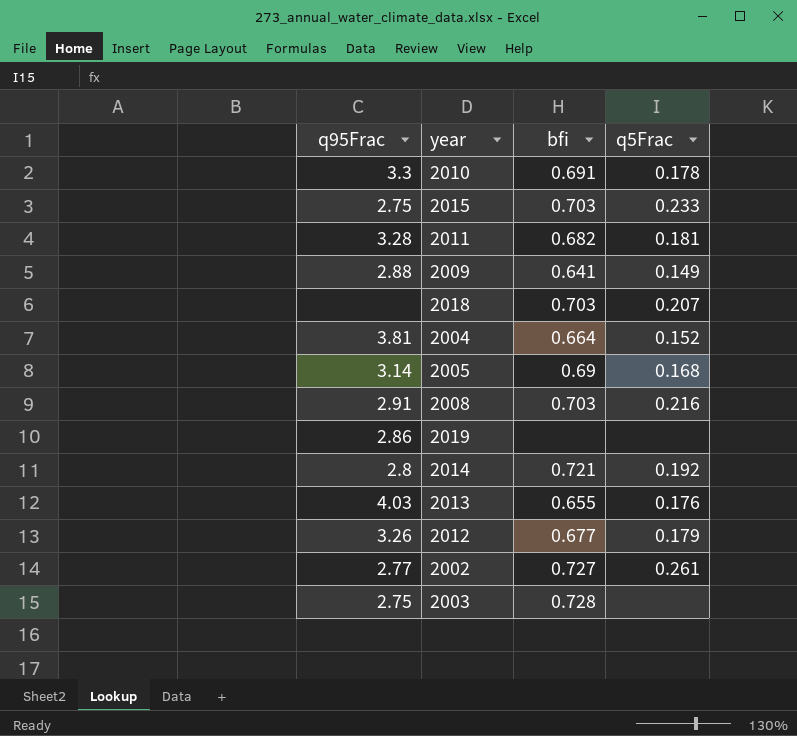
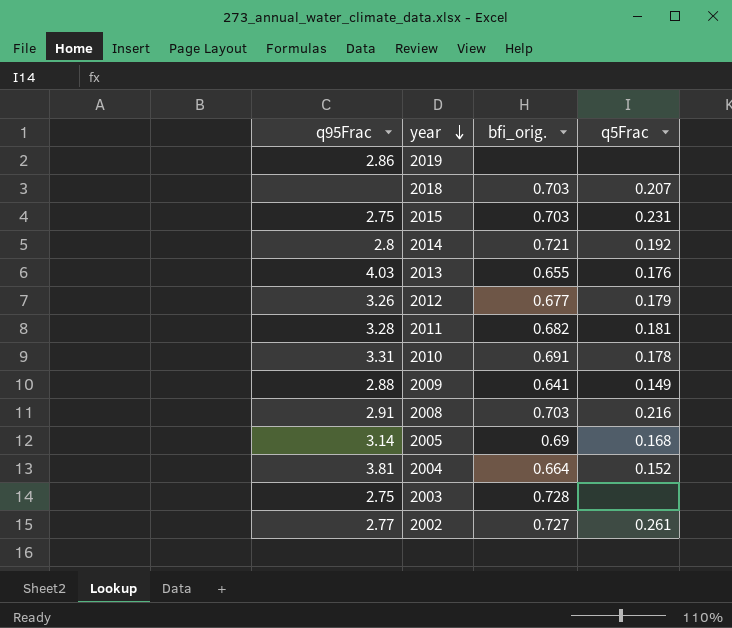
row order: none -> year descending
column name: bfi -> bfi_orig.
2015 | q5Frac: 0.233 -> 0.231
2010 | q95Frac: 3.3 -> 3.31

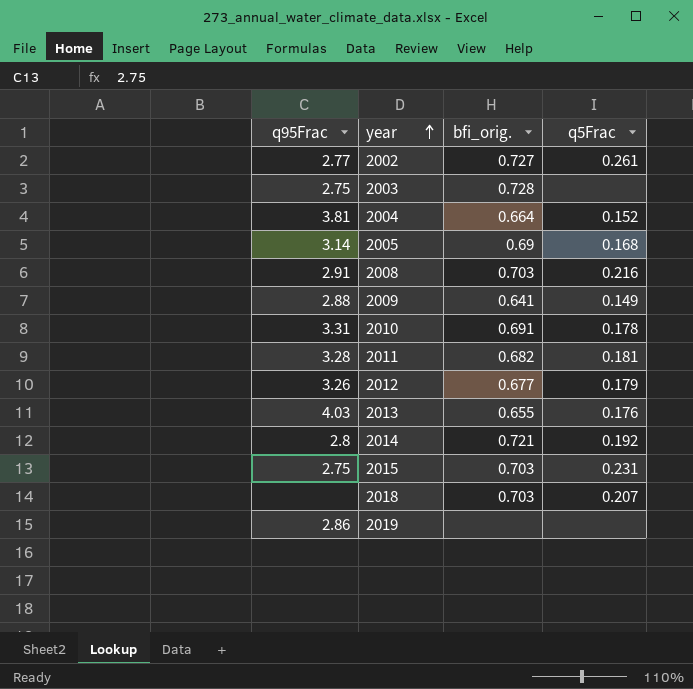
row order: year descending -> year ascending

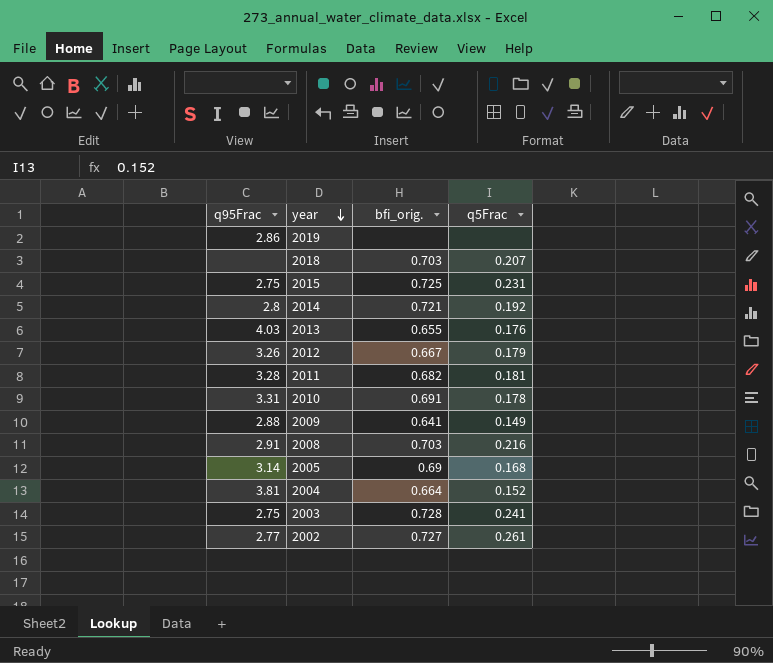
row order: year ascending -> year descending
2015 | bfi_orig.: 0.703 -> 0.725
2012 | bfi_orig.: 0.677 -> 0.667
2003 | q5Frac: none -> 0.241

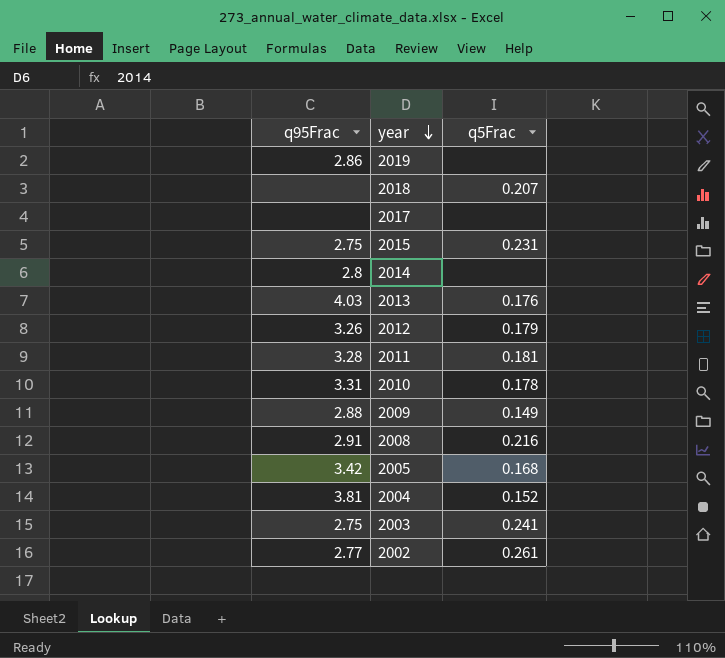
column bfi_orig. | position: 3 -> none
row 2017: none -> none | none
2014 | q5Frac: 0.192 -> none
2005 | q95Frac: 3.14 -> 3.42

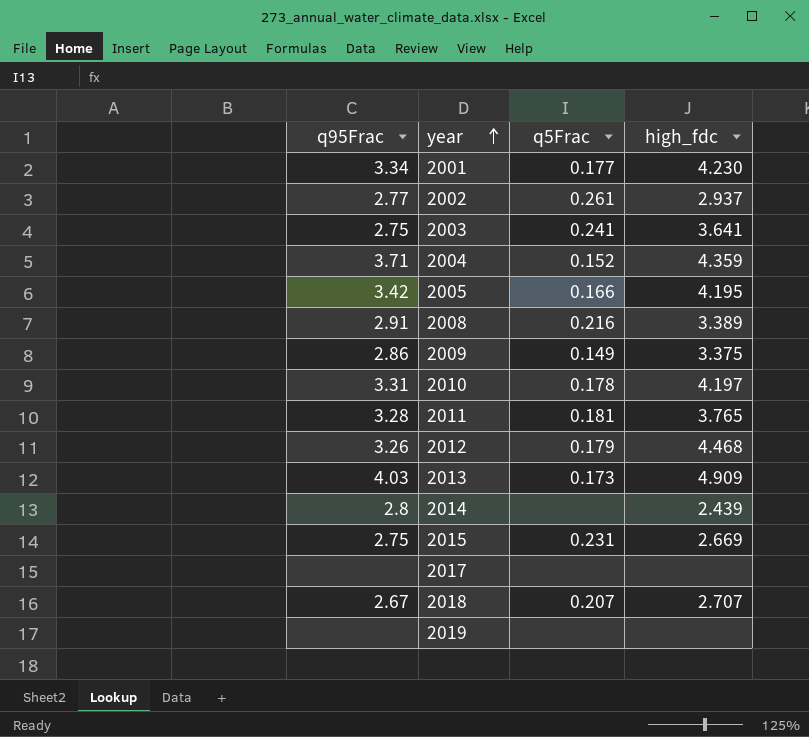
row order: year descending -> year ascending
column high_fdc | position: none -> 4
row 2001: none -> 3.34 | 0.177 | 4.230
2004 | q95Frac: 3.81 -> 3.71
2005 | q5Frac: 0.168 -> 0.166
2009 | q95Frac: 2.88 -> 2.86
2013 | q5Frac: 0.176 -> 0.173
2018 | q95Frac: none -> 2.67
2019 | q95Frac: 2.86 -> none

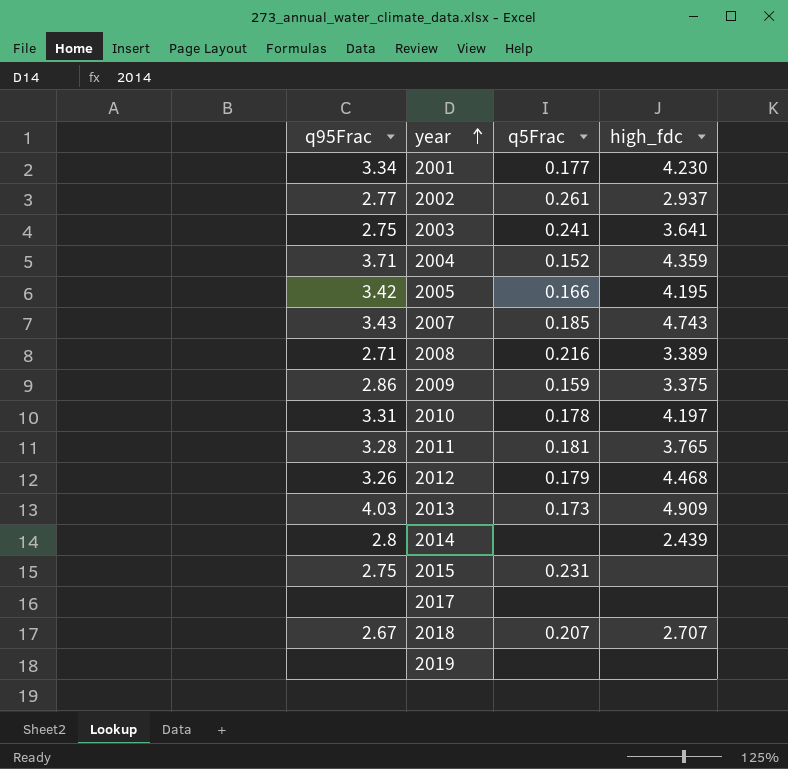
row 2007: none -> 3.43 | 0.185 | 4.743
2008 | q95Frac: 2.91 -> 2.71
2009 | q5Frac: 0.149 -> 0.159
2015 | high_fdc: 2.669 -> none

